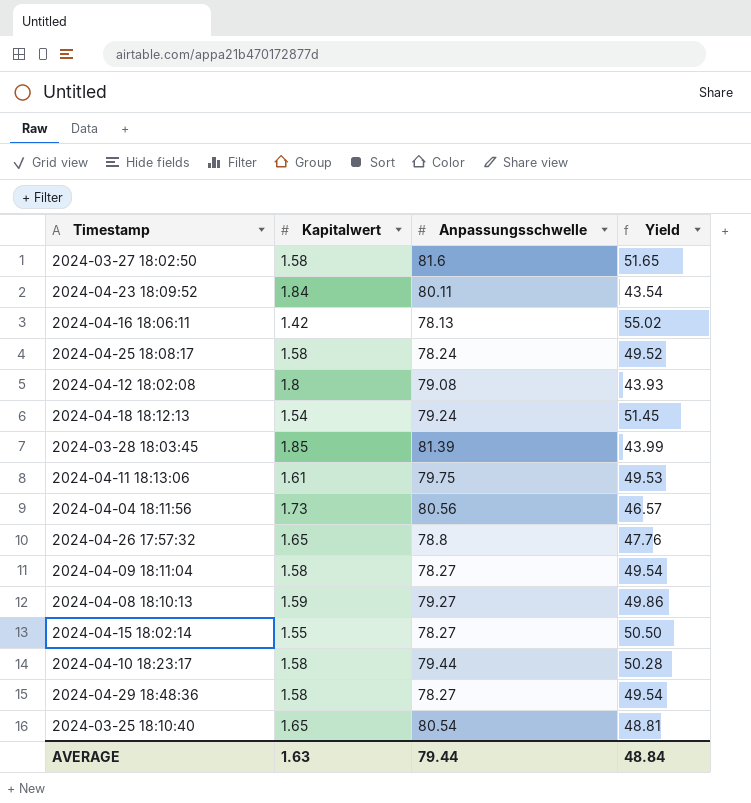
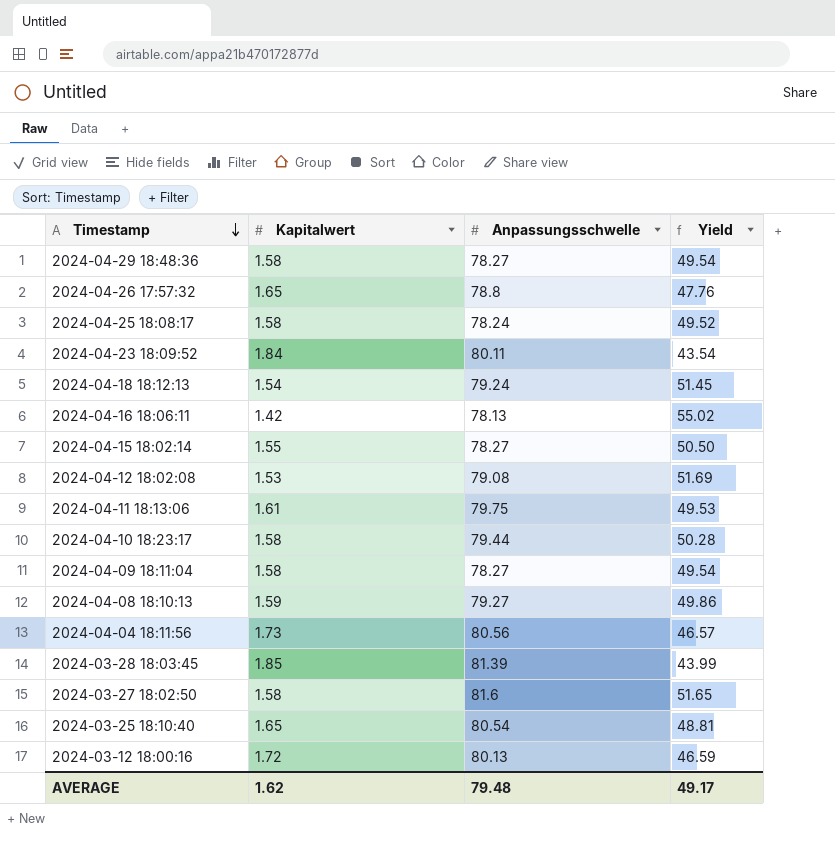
row order: none -> Timestamp descending
2024-04-12 18:02:08 | Kapitalwert: 1.8 -> 1.53
2024-04-12 18:02:08 | Yield: 43.93 -> 51.69
row 2024-03-12 18:00:16: none -> 1.72 | 80.13 | 46.59
AVERAGE | Kapitalwert: 1.63 -> 1.62
AVERAGE | Anpassungsschwelle: 79.44 -> 79.48
AVERAGE | Yield: 48.84 -> 49.17

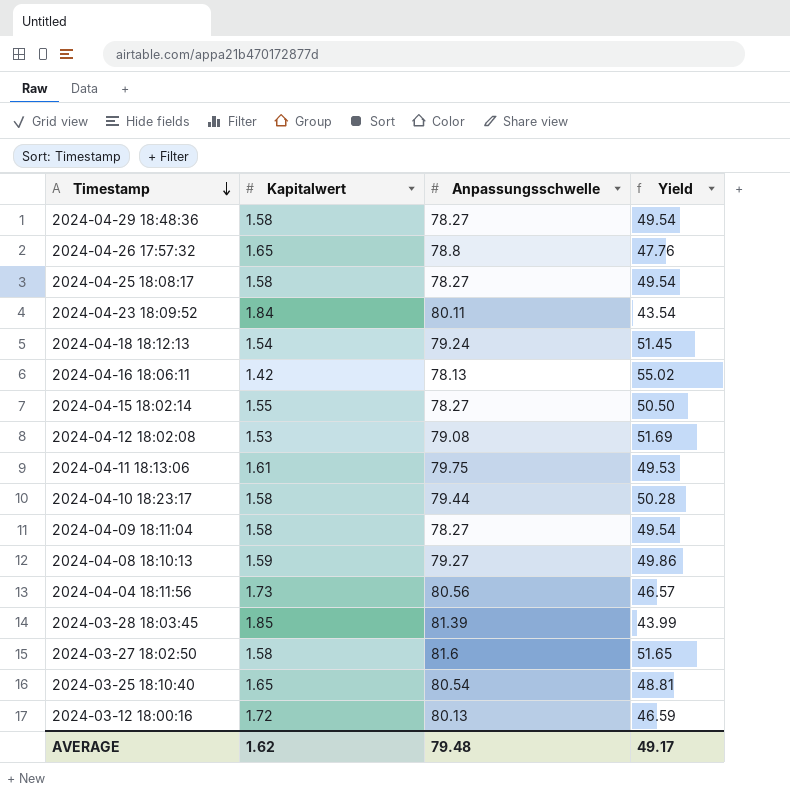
2024-04-25 18:08:17 | Anpassungsschwelle: 78.24 -> 78.27
2024-04-25 18:08:17 | Yield: 49.52 -> 49.54

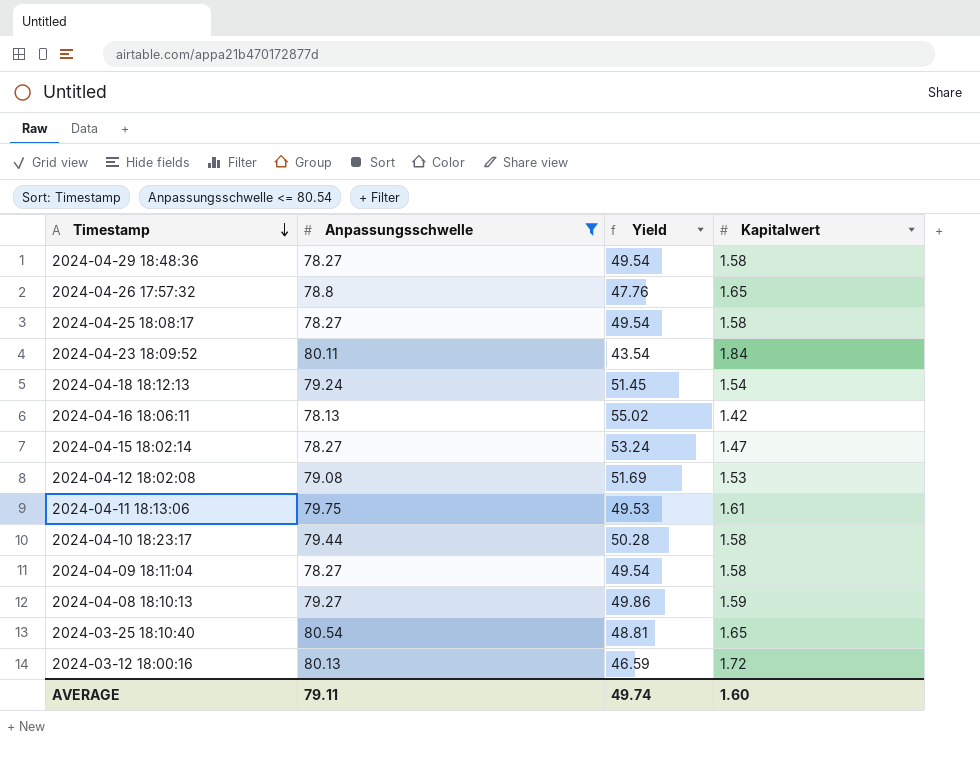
filter: none -> Anpassungsschwelle <= 80.54
column Kapitalwert | position: 2 -> 4
2024-04-15 18:02:14 | Yield: 50.50 -> 53.24
2024-04-15 18:02:14 | Kapitalwert: 1.55 -> 1.47
AVERAGE | Anpassungsschwelle: 79.48 -> 79.11
AVERAGE | Yield: 49.17 -> 49.74
AVERAGE | Kapitalwert: 1.62 -> 1.60

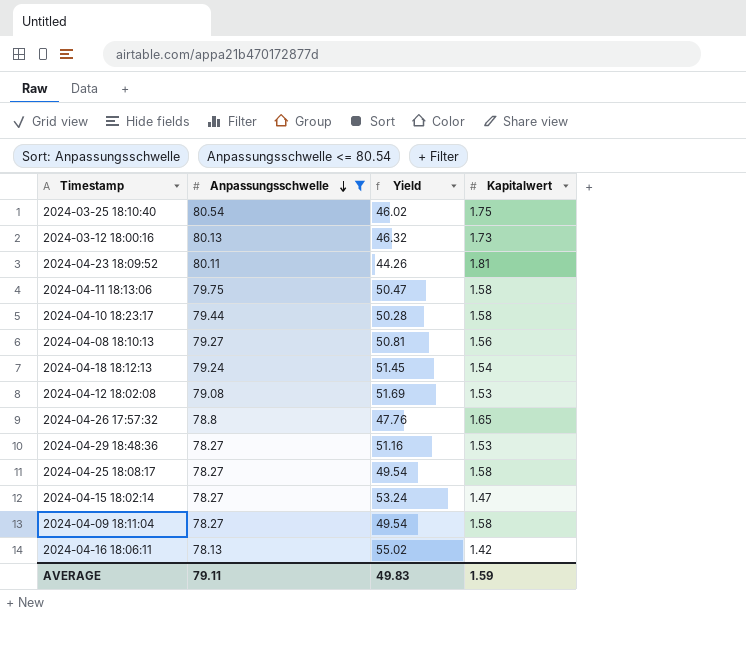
row order: Timestamp descending -> Anpassungsschwelle descending
2024-03-25 18:10:40 | Yield: 48.81 -> 46.02
2024-03-25 18:10:40 | Kapitalwert: 1.65 -> 1.75
2024-03-12 18:00:16 | Yield: 46.59 -> 46.32
2024-03-12 18:00:16 | Kapitalwert: 1.72 -> 1.73
2024-04-23 18:09:52 | Yield: 43.54 -> 44.26
2024-04-23 18:09:52 | Kapitalwert: 1.84 -> 1.81
2024-04-11 18:13:06 | Yield: 49.53 -> 50.47
2024-04-11 18:13:06 | Kapitalwert: 1.61 -> 1.58
2024-04-08 18:10:13 | Yield: 49.86 -> 50.81
2024-04-08 18:10:13 | Kapitalwert: 1.59 -> 1.56
2024-04-29 18:48:36 | Yield: 49.54 -> 51.16
2024-04-29 18:48:36 | Kapitalwert: 1.58 -> 1.53
AVERAGE | Yield: 49.74 -> 49.83
AVERAGE | Kapitalwert: 1.60 -> 1.59

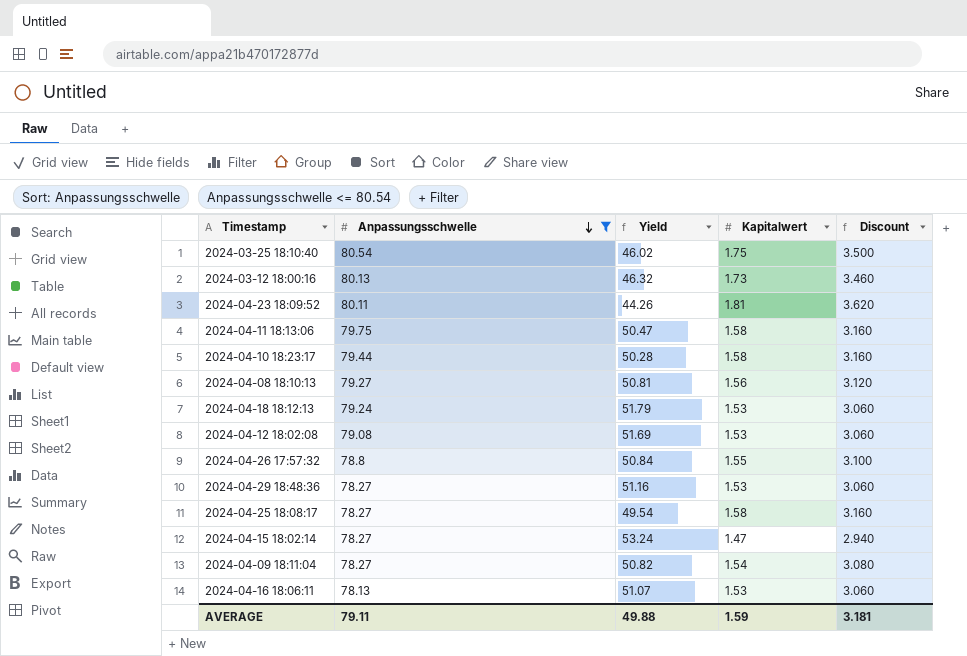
column Discount | formula: none -> [Kapitalwert] * 2
2024-04-18 18:12:13 | Yield: 51.45 -> 51.79
2024-04-18 18:12:13 | Kapitalwert: 1.54 -> 1.53
2024-04-26 17:57:32 | Yield: 47.76 -> 50.84
2024-04-26 17:57:32 | Kapitalwert: 1.65 -> 1.55
2024-04-09 18:11:04 | Yield: 49.54 -> 50.82
2024-04-09 18:11:04 | Kapitalwert: 1.58 -> 1.54
2024-04-16 18:06:11 | Yield: 55.02 -> 51.07
2024-04-16 18:06:11 | Kapitalwert: 1.42 -> 1.53
AVERAGE | Yield: 49.83 -> 49.88

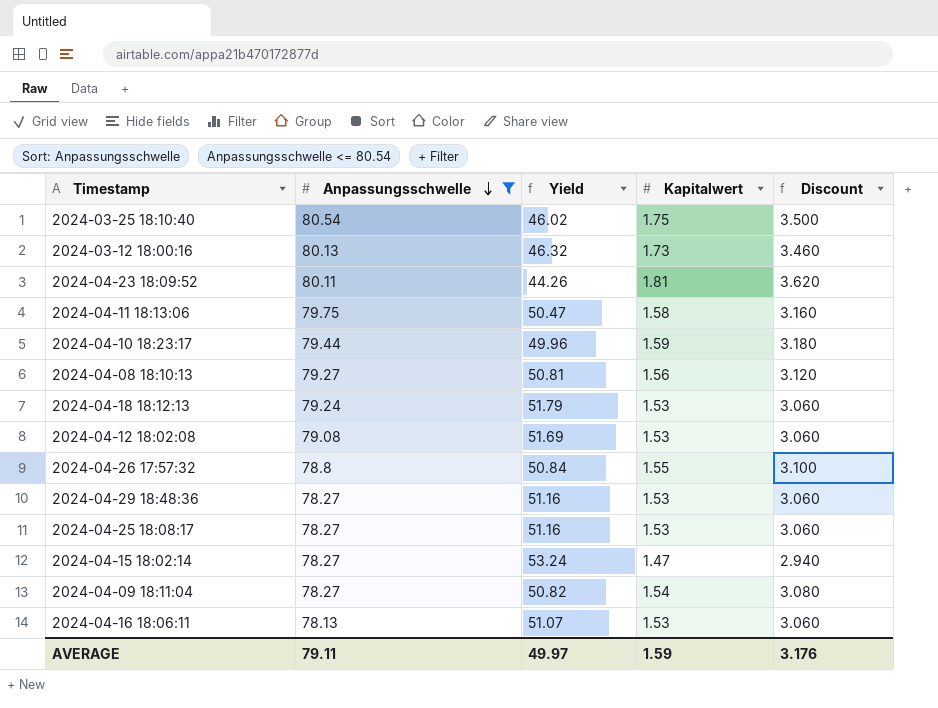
2024-04-10 18:23:17 | Yield: 50.28 -> 49.96
2024-04-10 18:23:17 | Kapitalwert: 1.58 -> 1.59
2024-04-10 18:23:17 | Discount: 3.160 -> 3.180
2024-04-25 18:08:17 | Yield: 49.54 -> 51.16
2024-04-25 18:08:17 | Kapitalwert: 1.58 -> 1.53
2024-04-25 18:08:17 | Discount: 3.160 -> 3.060
AVERAGE | Yield: 49.88 -> 49.97
AVERAGE | Discount: 3.181 -> 3.176

